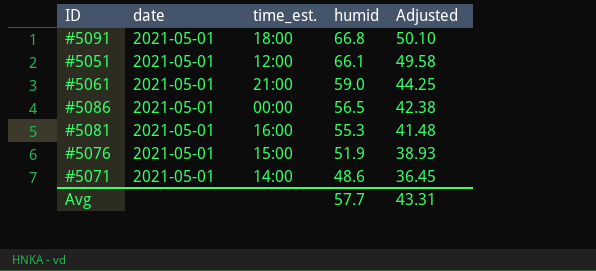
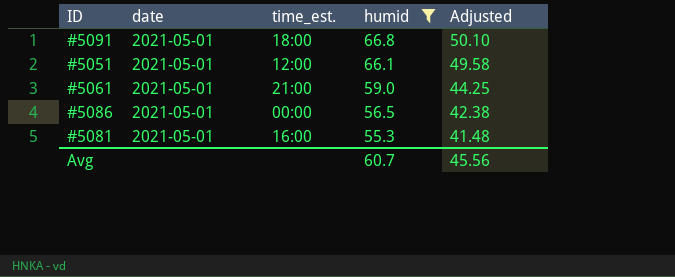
filter: none -> humid >= 55.3
Avg | humid: 57.7 -> 60.7
Avg | Adjusted: 43.31 -> 45.56

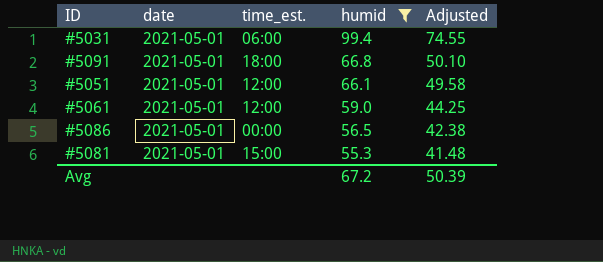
row #5031: none -> 2021-05-01 | 06:00 | 99.4 | 74.55
#5061 | time_est.: 21:00 -> 12:00
#5081 | time_est.: 16:00 -> 15:00
Avg | humid: 60.7 -> 67.2
Avg | Adjusted: 45.56 -> 50.39

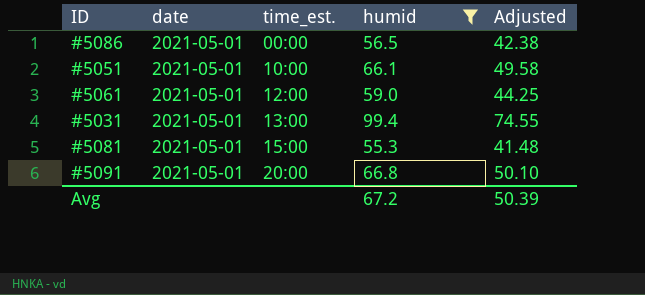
row order: humid descending -> time_est. ascending
#5051 | time_est.: 12:00 -> 10:00
#5031 | time_est.: 06:00 -> 13:00
#5091 | time_est.: 18:00 -> 20:00

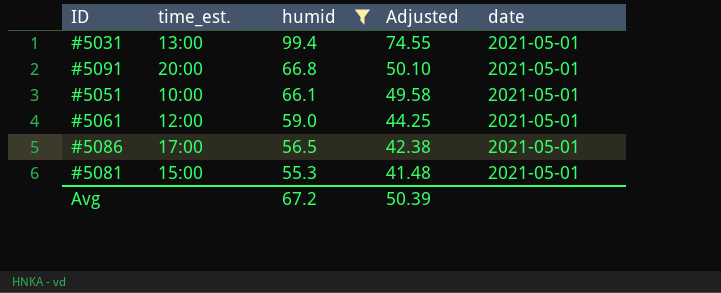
row order: time_est. ascending -> humid descending
column date | position: 2 -> 5
#5086 | time_est.: 00:00 -> 17:00

